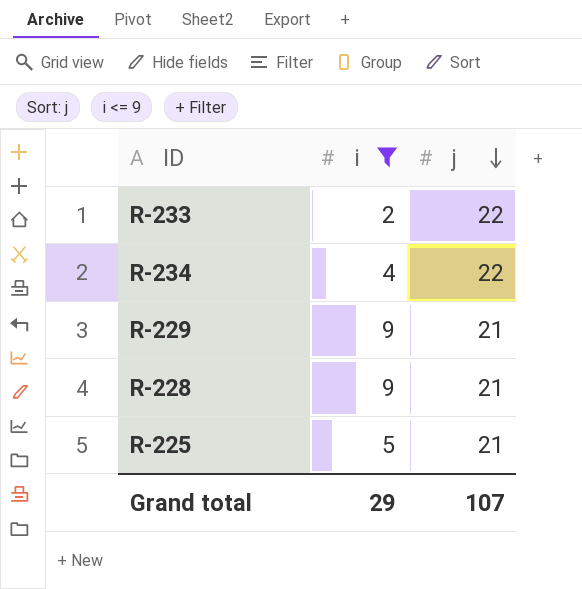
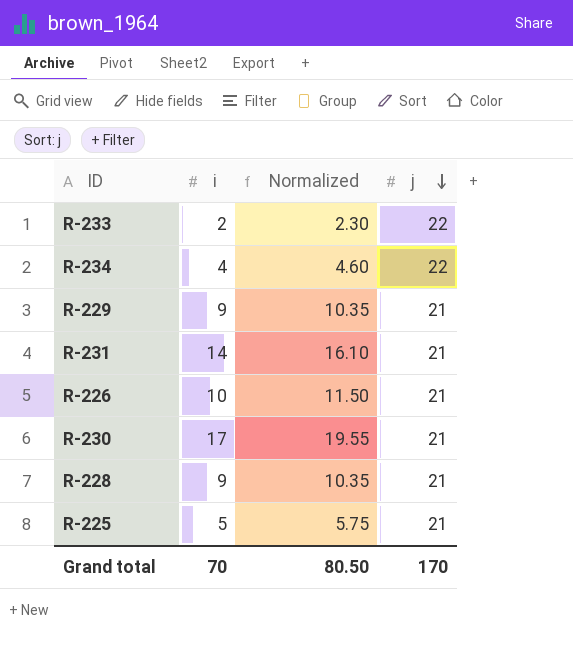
filter: i <= 9 -> none
column Normalized | formula: none -> [i] * 1.15
Grand total | i: 29 -> 70
Grand total | j: 107 -> 170

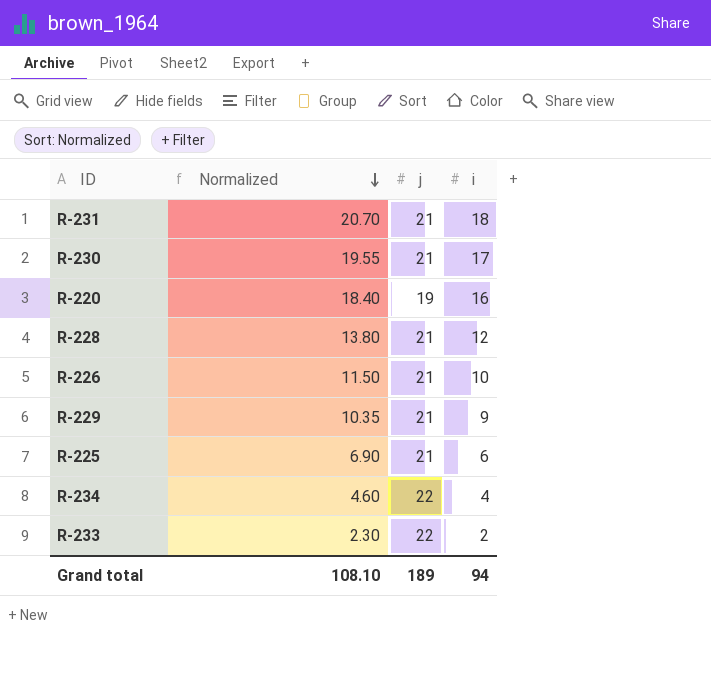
row order: j descending -> Normalized descending
column i | position: 2 -> 4
R-231 | Normalized: 16.10 -> 20.70
R-231 | i: 14 -> 18
row R-220: none -> 18.40 | 19 | 16
R-228 | Normalized: 10.35 -> 13.80
R-228 | i: 9 -> 12
R-225 | Normalized: 5.75 -> 6.90
R-225 | i: 5 -> 6
Grand total | Normalized: 80.50 -> 108.10
Grand total | j: 170 -> 189
Grand total | i: 70 -> 94

